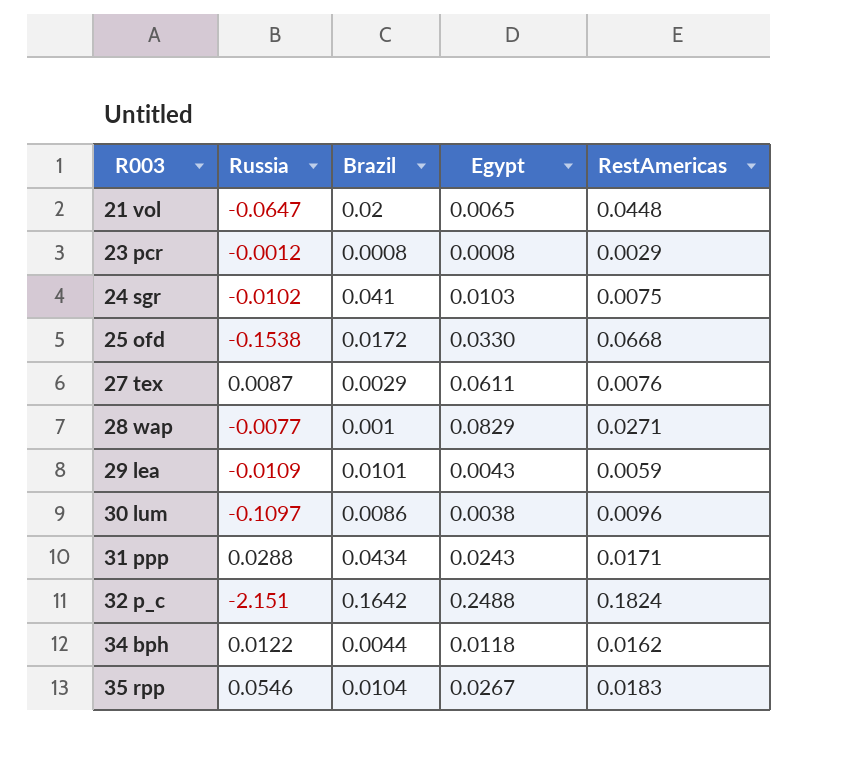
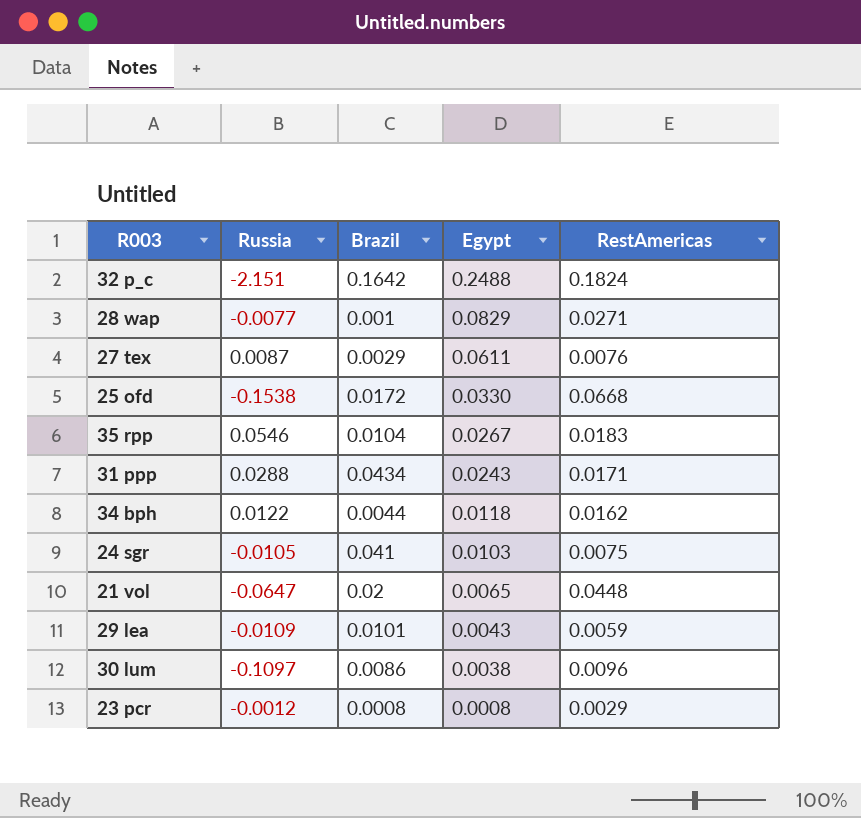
row order: R003 ascending -> Egypt descending
24 sgr | Russia: -0.0102 -> -0.0105

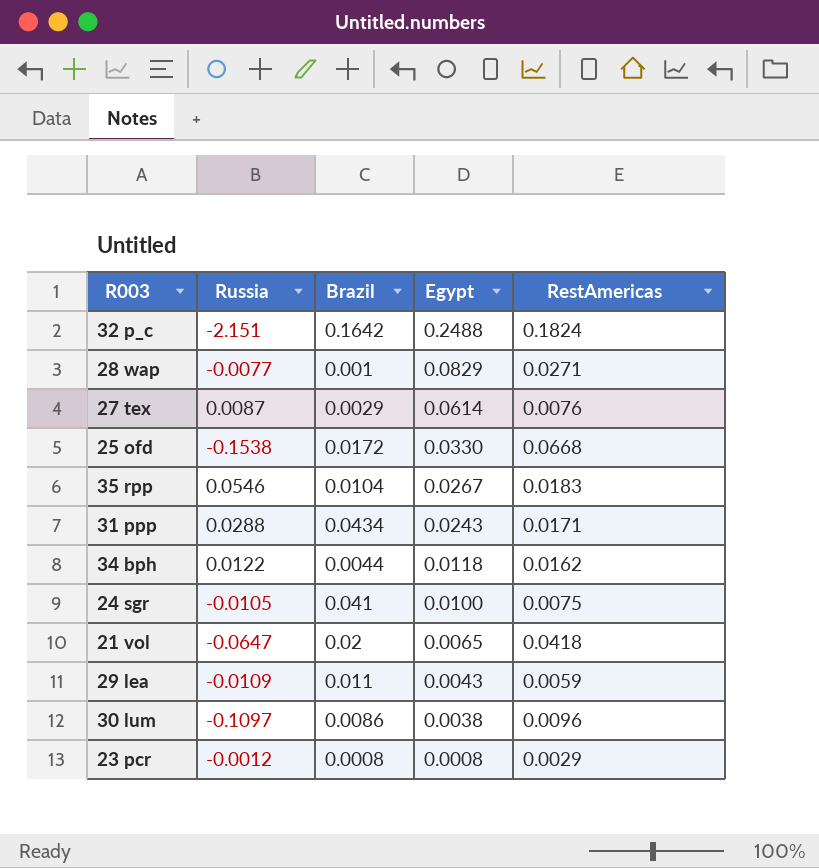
27 tex | Egypt: 0.0611 -> 0.0614
24 sgr | Egypt: 0.0103 -> 0.0100
21 vol | RestAmericas: 0.0448 -> 0.0418
29 lea | Brazil: 0.0101 -> 0.011

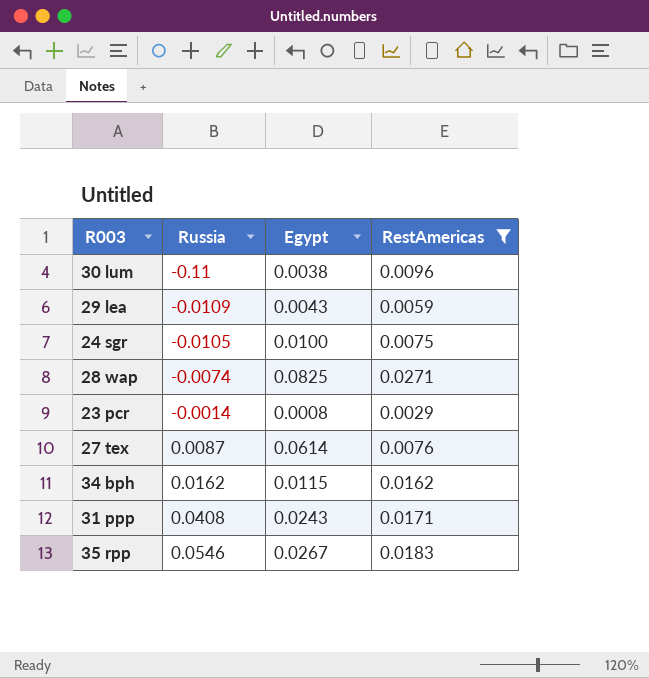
filter: none -> RestAmericas <= 0.0271
row order: Egypt descending -> Russia ascending
column Brazil | position: 3 -> none
30 lum | Russia: -0.1097 -> -0.11
28 wap | Russia: -0.0077 -> -0.0074
28 wap | Egypt: 0.0829 -> 0.0825
23 pcr | Russia: -0.0012 -> -0.0014
34 bph | Russia: 0.0122 -> 0.0162
34 bph | Egypt: 0.0118 -> 0.0115
31 ppp | Russia: 0.0288 -> 0.0408

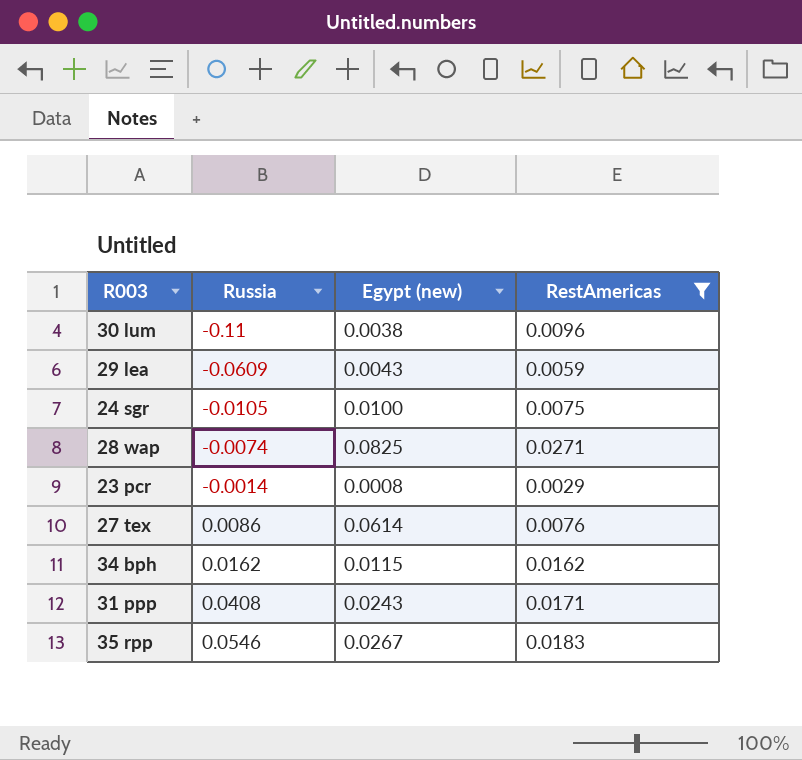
column name: Egypt -> Egypt (new)
29 lea | Russia: -0.0109 -> -0.0609
27 tex | Russia: 0.0087 -> 0.0086

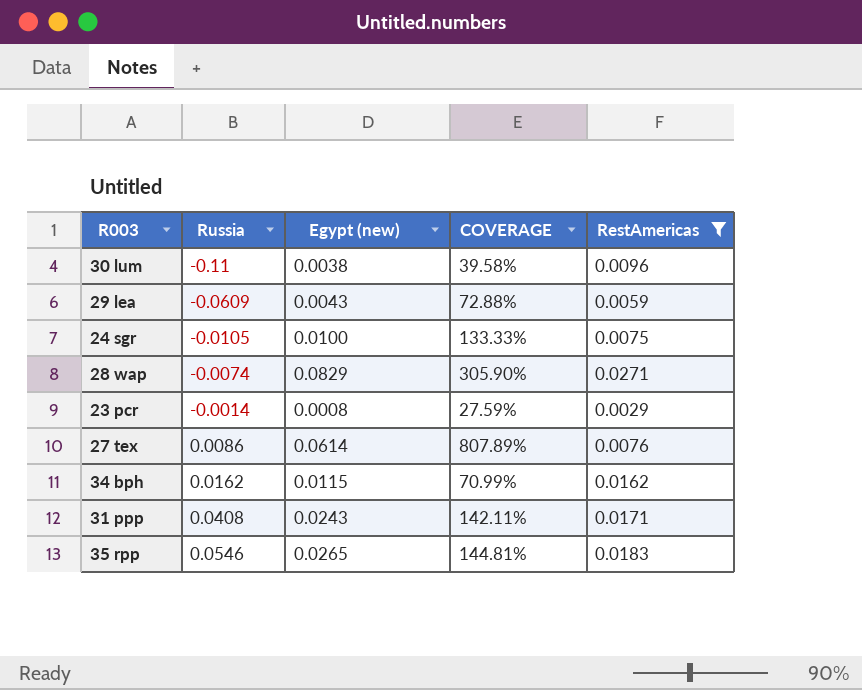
column COVERAGE | formula: none -> [Egypt (new)] / [RestAmericas]
28 wap | Egypt (new): 0.0825 -> 0.0829
35 rpp | Egypt (new): 0.0267 -> 0.0265

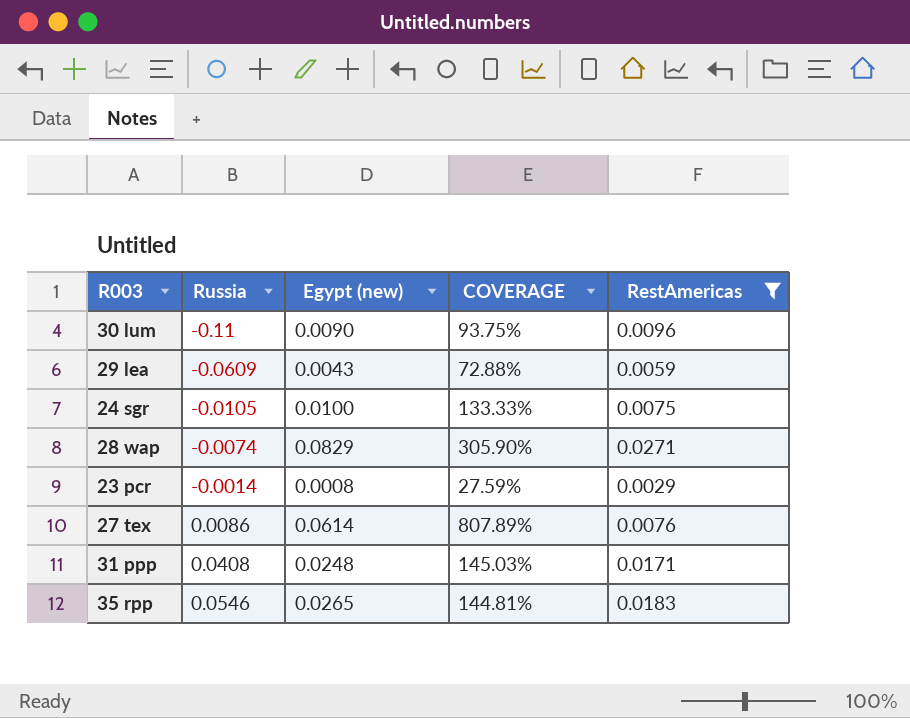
row 34 bph: 0.0162 | 0.0115 | 70.99% | 0.0162 -> none
30 lum | Egypt (new): 0.0038 -> 0.0090
30 lum | COVERAGE: 39.58% -> 93.75%
31 ppp | Egypt (new): 0.0243 -> 0.0248
31 ppp | COVERAGE: 142.11% -> 145.03%

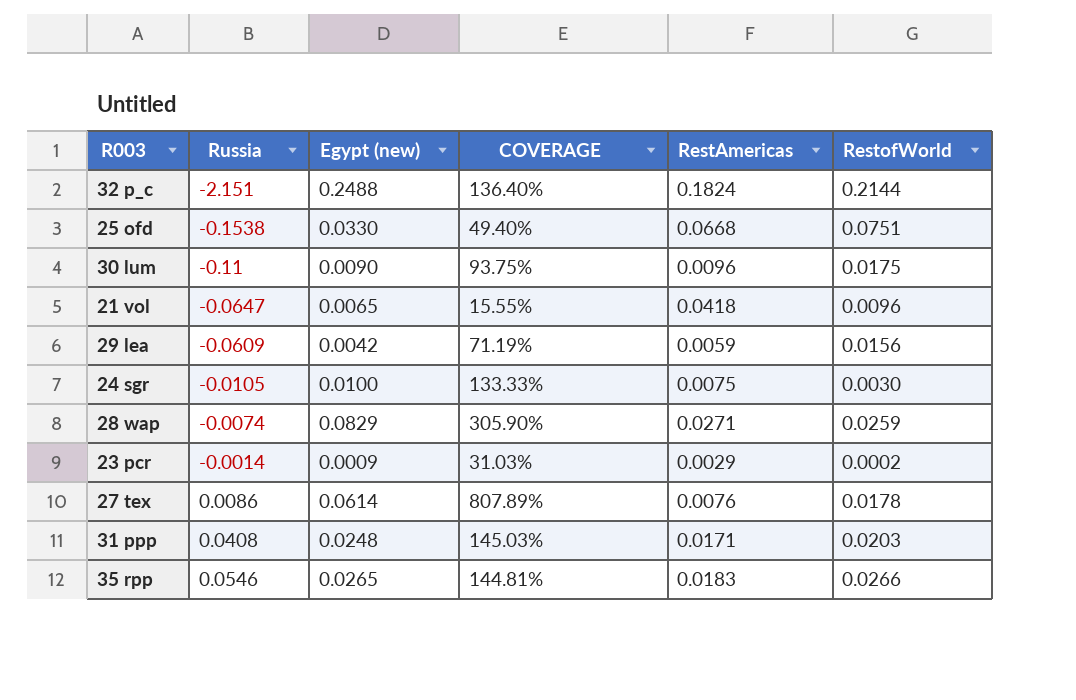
filter: RestAmericas <= 0.0271 -> none
column RestofWorld | position: none -> 6
29 lea | Egypt (new): 0.0043 -> 0.0042
29 lea | COVERAGE: 72.88% -> 71.19%
23 pcr | Egypt (new): 0.0008 -> 0.0009
23 pcr | COVERAGE: 27.59% -> 31.03%

